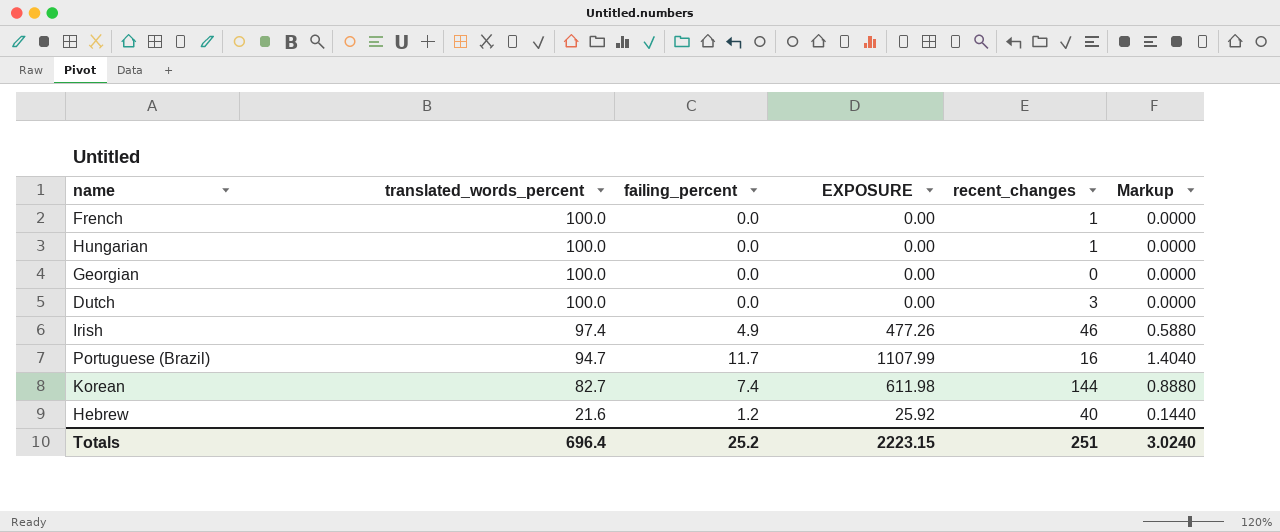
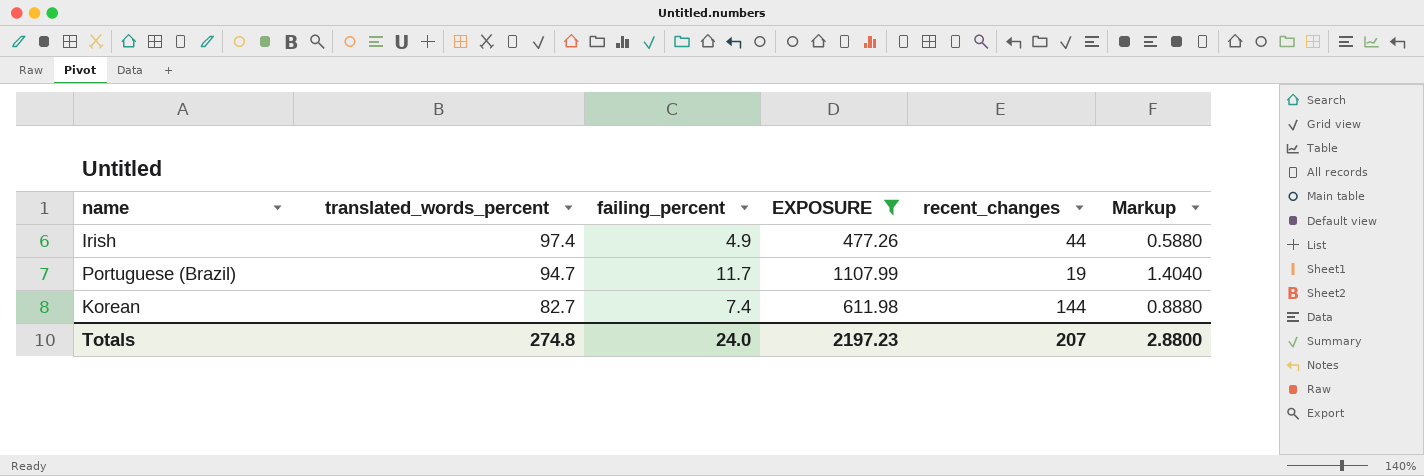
filter: none -> EXPOSURE >= 477.26
Irish | recent_changes: 46 -> 44
Portuguese (Brazil) | recent_changes: 16 -> 19
Totals | translated_words_percent: 696.4 -> 274.8
Totals | failing_percent: 25.2 -> 24.0
Totals | EXPOSURE: 2223.15 -> 2197.23
Totals | recent_changes: 251 -> 207
Totals | Markup: 3.0240 -> 2.8800

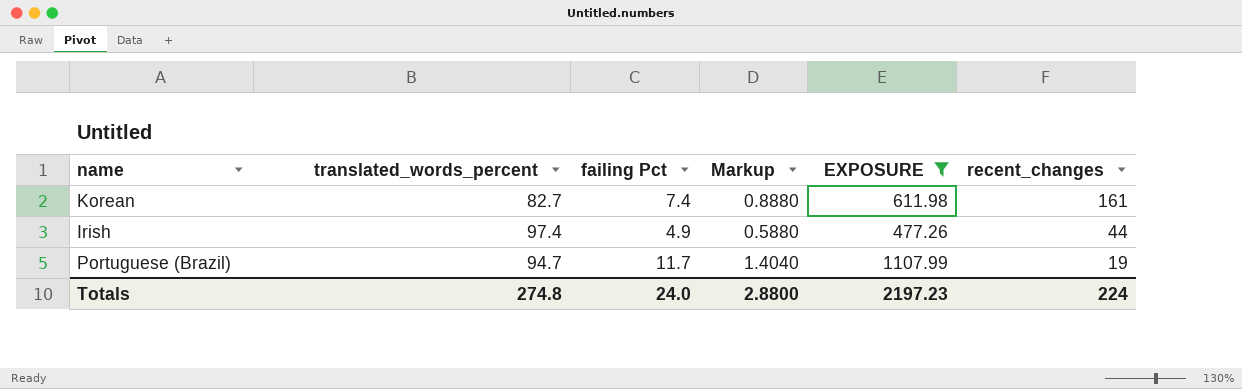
row order: translated_words_percent descending -> recent_changes descending
column name: failing_percent -> failing Pct
column Markup | position: 6 -> 4
Korean | recent_changes: 144 -> 161
Totals | recent_changes: 207 -> 224

